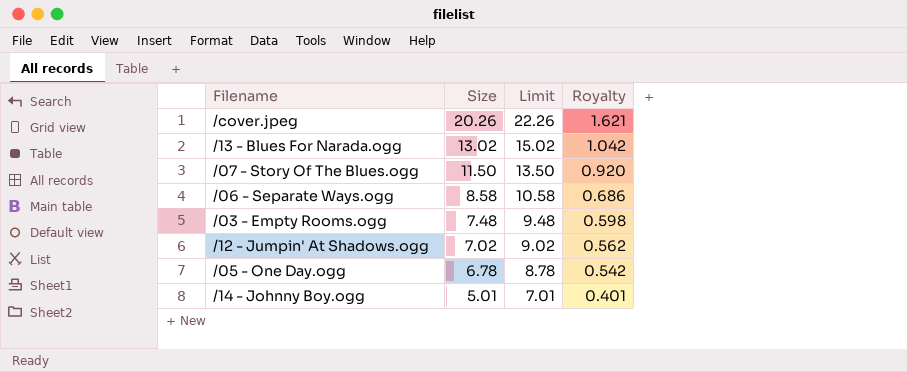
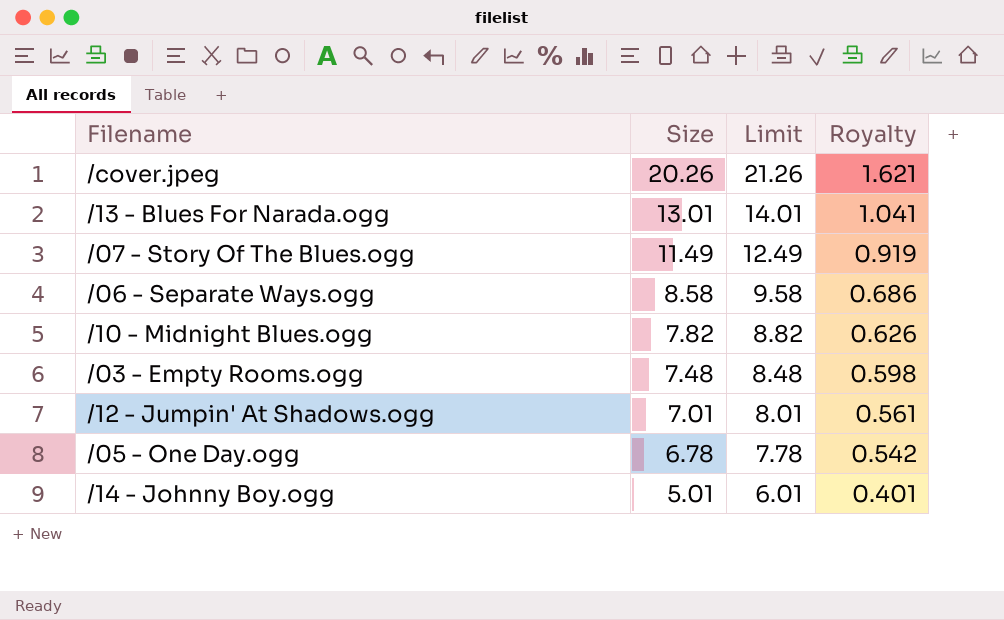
column Limit | formula: [Size] + 2 -> [Size] + 1
/13 - Blues For Narada.ogg | Size: 13.02 -> 13.01
/13 - Blues For Narada.ogg | Royalty: 1.042 -> 1.041
/07 - Story Of The Blues.ogg | Size: 11.50 -> 11.49
/07 - Story Of The Blues.ogg | Royalty: 0.920 -> 0.919
row /10 - Midnight Blues.ogg: none -> 7.82 | 8.82 | 0.626
/12 - Jumpin' At Shadows.ogg | Size: 7.02 -> 7.01
/12 - Jumpin' At Shadows.ogg | Royalty: 0.562 -> 0.561

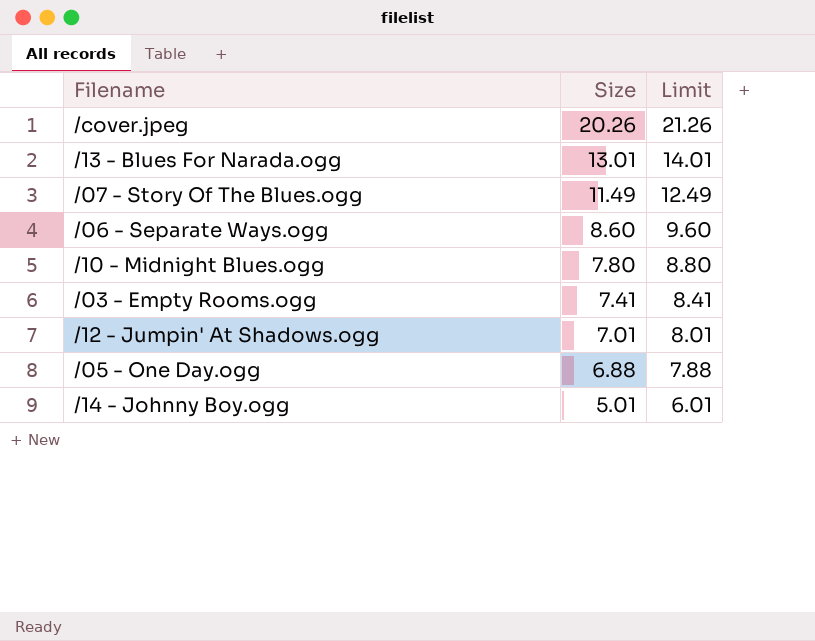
column Royalty | formula: [Size] * 0.08 -> none
/06 - Separate Ways.ogg | Size: 8.58 -> 8.60
/06 - Separate Ways.ogg | Limit: 9.58 -> 9.60
/10 - Midnight Blues.ogg | Size: 7.82 -> 7.80
/10 - Midnight Blues.ogg | Limit: 8.82 -> 8.80
/03 - Empty Rooms.ogg | Size: 7.48 -> 7.41
/03 - Empty Rooms.ogg | Limit: 8.48 -> 8.41
/05 - One Day.ogg | Size: 6.78 -> 6.88
/05 - One Day.ogg | Limit: 7.78 -> 7.88

